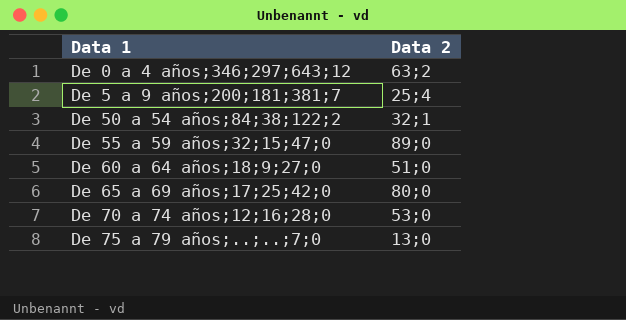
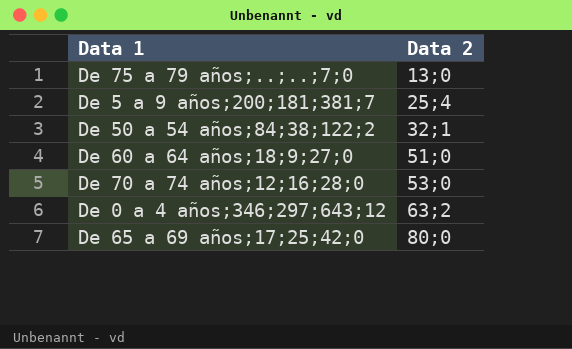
row order: Data 1 ascending -> Data 2 ascending
row De 55 a 59 años;32;15;47;0: 89;0 -> none

